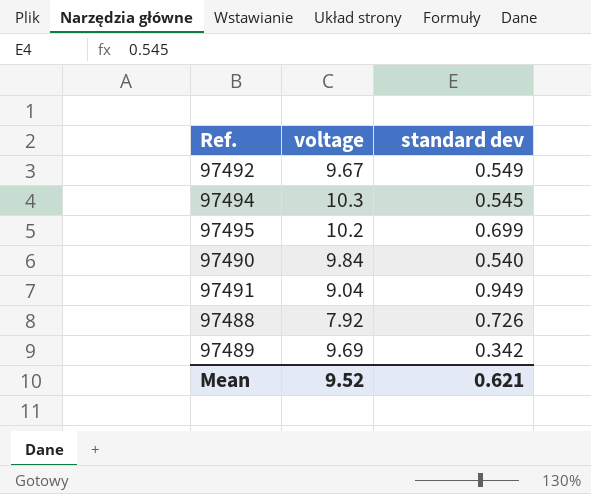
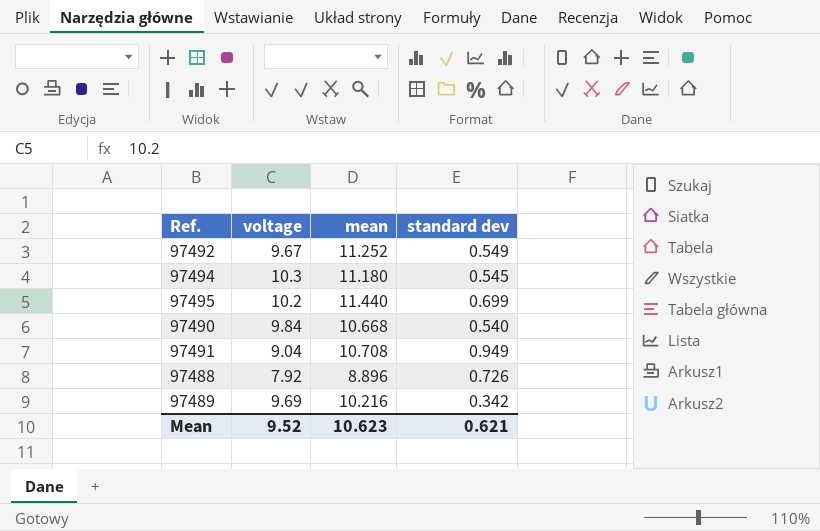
column mean | position: none -> 3

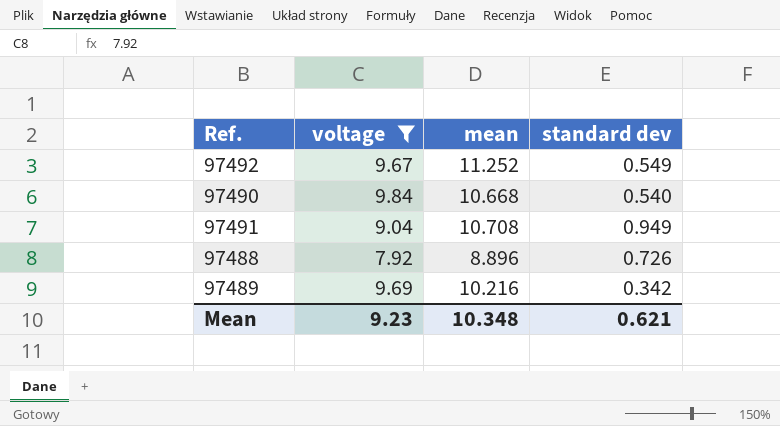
filter: none -> voltage <= 9.84
Mean | voltage: 9.52 -> 9.23
Mean | mean: 10.623 -> 10.348

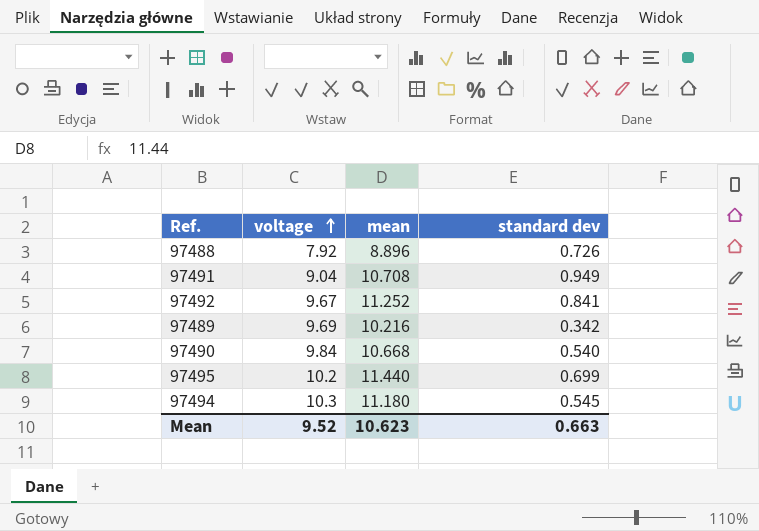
filter: voltage <= 9.84 -> none
row order: none -> voltage ascending
97492 | standard dev: 0.549 -> 0.841
Mean | voltage: 9.23 -> 9.52
Mean | mean: 10.348 -> 10.623
Mean | standard dev: 0.621 -> 0.663

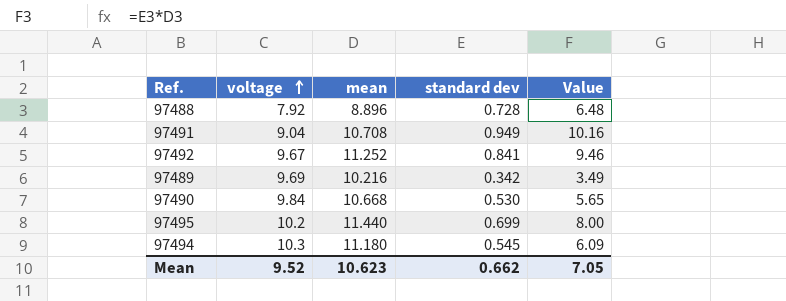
column Value | formula: none -> [mean] * [standard dev]
97488 | standard dev: 0.726 -> 0.728
97490 | standard dev: 0.540 -> 0.530
Mean | standard dev: 0.663 -> 0.662

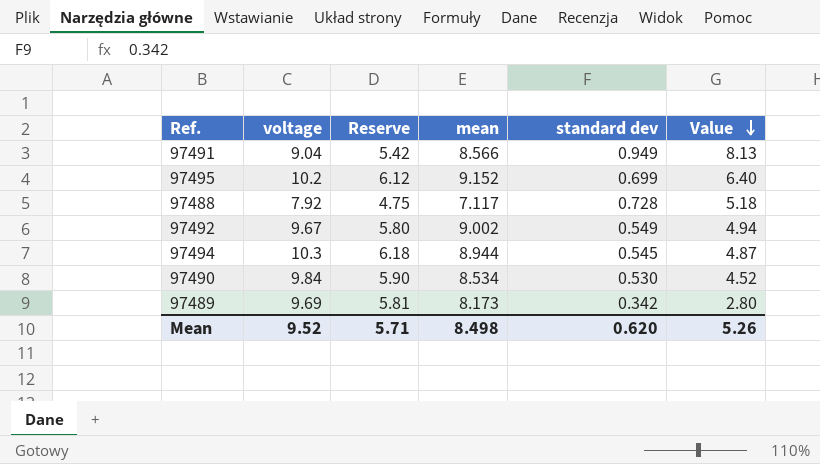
row order: voltage ascending -> Value descending
column Reserve | formula: none -> [voltage] * 0.6
97491 | mean: 10.708 -> 8.566
97491 | Value: 10.16 -> 8.13
97495 | mean: 11.440 -> 9.152
97495 | Value: 8.00 -> 6.40
97488 | mean: 8.896 -> 7.117
97488 | Value: 6.48 -> 5.18
97492 | mean: 11.252 -> 9.002
97492 | standard dev: 0.841 -> 0.549
97492 | Value: 9.46 -> 4.94
97494 | mean: 11.180 -> 8.944
97494 | Value: 6.09 -> 4.87
97490 | mean: 10.668 -> 8.534
97490 | Value: 5.65 -> 4.52
97489 | mean: 10.216 -> 8.173
97489 | Value: 3.49 -> 2.80
Mean | mean: 10.623 -> 8.498
Mean | standard dev: 0.662 -> 0.620
Mean | Value: 7.05 -> 5.26

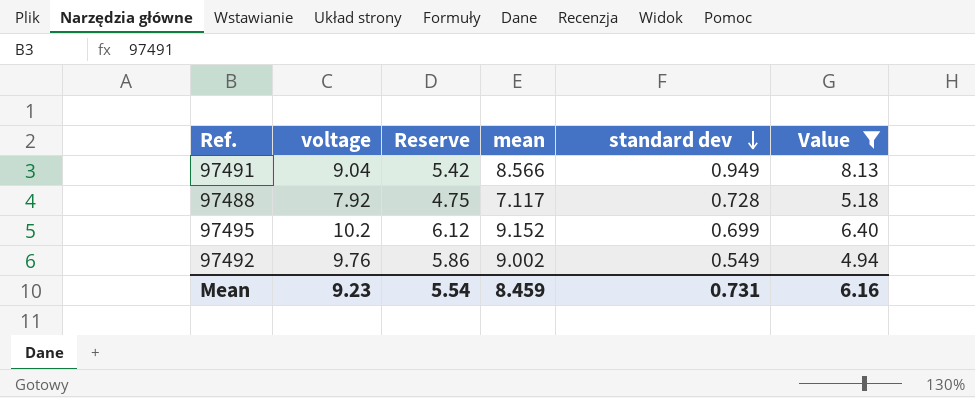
filter: none -> Value >= 4.94
row order: Value descending -> standard dev descending
97492 | voltage: 9.67 -> 9.76
97492 | Reserve: 5.80 -> 5.86
Mean | voltage: 9.52 -> 9.23
Mean | Reserve: 5.71 -> 5.54
Mean | mean: 8.498 -> 8.459
Mean | standard dev: 0.620 -> 0.731
Mean | Value: 5.26 -> 6.16

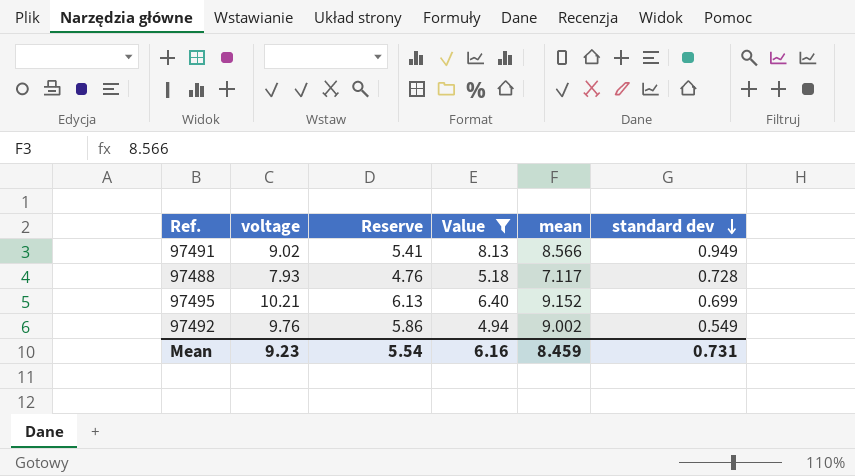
column Value | position: 6 -> 4
97491 | voltage: 9.04 -> 9.02
97491 | Reserve: 5.42 -> 5.41
97488 | voltage: 7.92 -> 7.93
97488 | Reserve: 4.75 -> 4.76
97495 | voltage: 10.2 -> 10.21
97495 | Reserve: 6.12 -> 6.13

